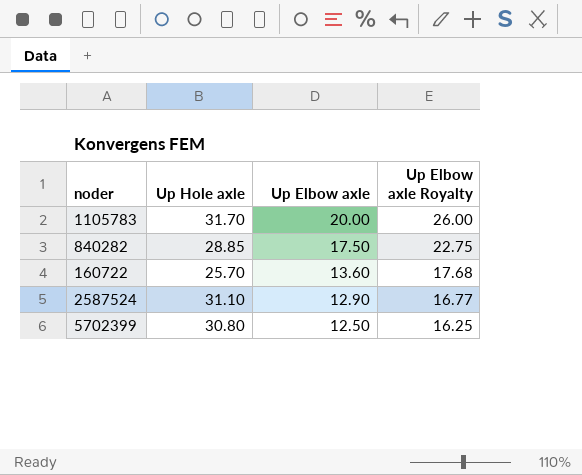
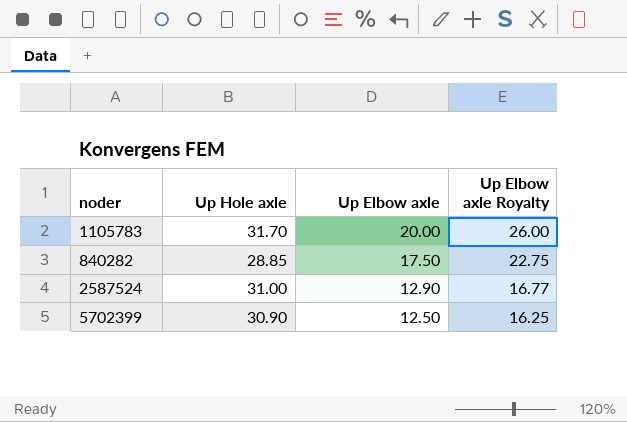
row 160722: 25.70 | 13.60 | 17.68 -> none
2587524 | Up Hole axle: 31.10 -> 31.00
5702399 | Up Hole axle: 30.80 -> 30.90

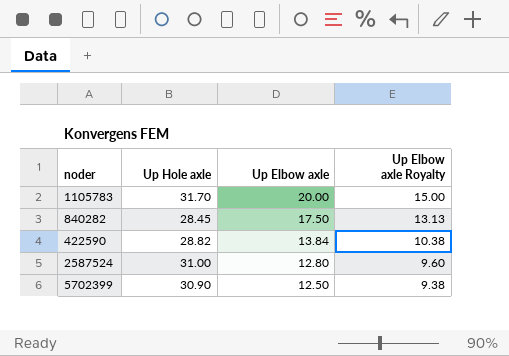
column Up Elbow axle Royalty | formula: [Up Elbow axle] * 1.3 -> [Up Elbow axle] * 0.75
840282 | Up Hole axle: 28.85 -> 28.45
row 422590: none -> 28.82 | 13.84 | 10.38
2587524 | Up Elbow axle: 12.90 -> 12.80

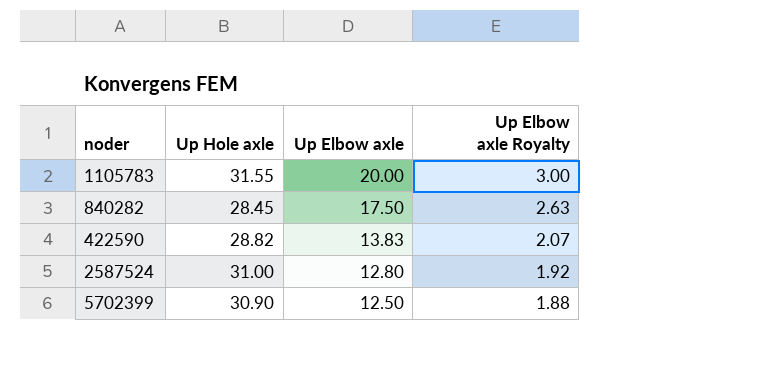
column Up Elbow axle Royalty | formula: [Up Elbow axle] * 0.75 -> [Up Elbow axle] * 0.15
1105783 | Up Hole axle: 31.70 -> 31.55
422590 | Up Elbow axle: 13.84 -> 13.83

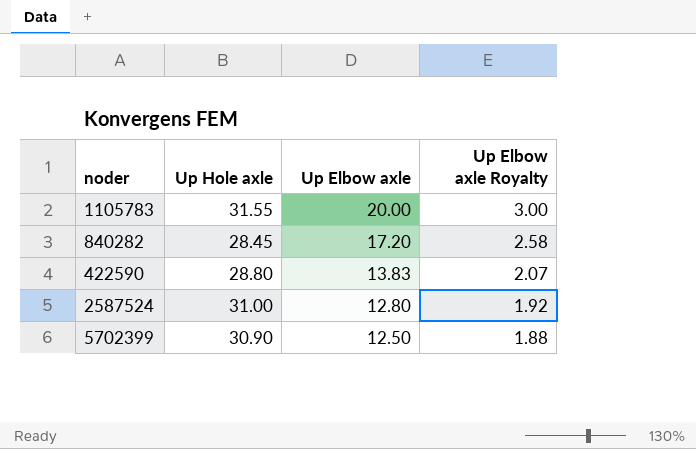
840282 | Up Elbow axle: 17.50 -> 17.20
840282 | Up Elbow axle Royalty: 2.63 -> 2.58
422590 | Up Hole axle: 28.82 -> 28.80

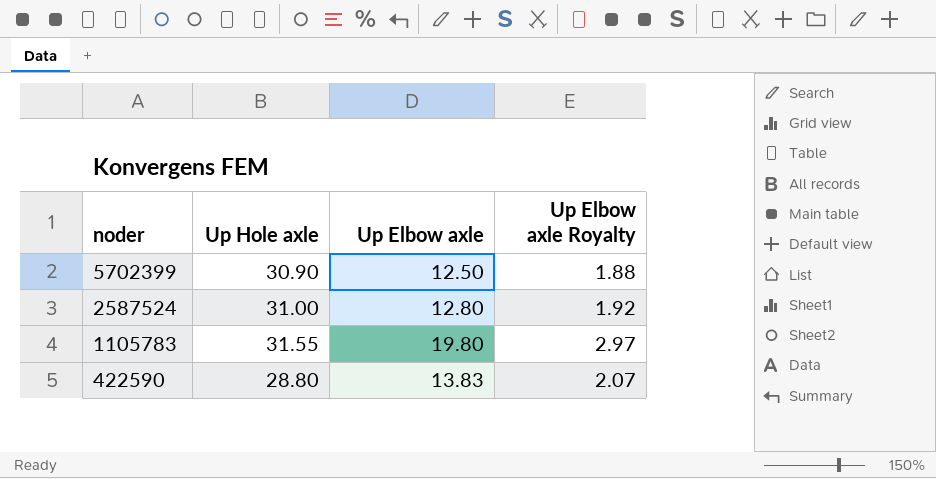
row order: Up Elbow axle descending -> noder descending
row 840282: 28.45 | 17.20 | 2.58 -> none
1105783 | Up Elbow axle: 20.00 -> 19.80
1105783 | Up Elbow axle Royalty: 3.00 -> 2.97

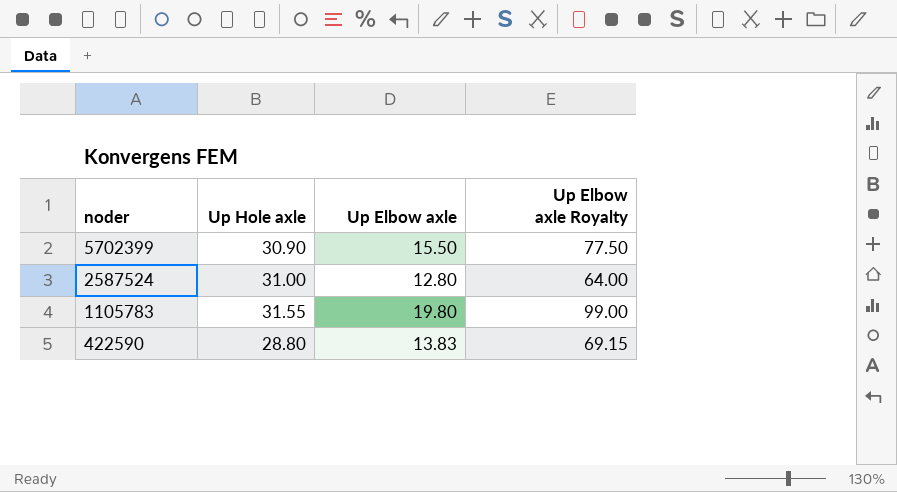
column Up Elbow axle Royalty | formula: [Up Elbow axle] * 0.15 -> [Up Elbow axle] * 5
5702399 | Up Elbow axle: 12.50 -> 15.50

